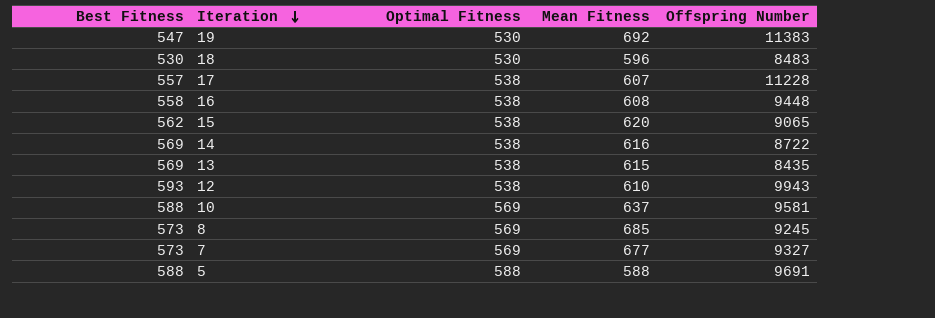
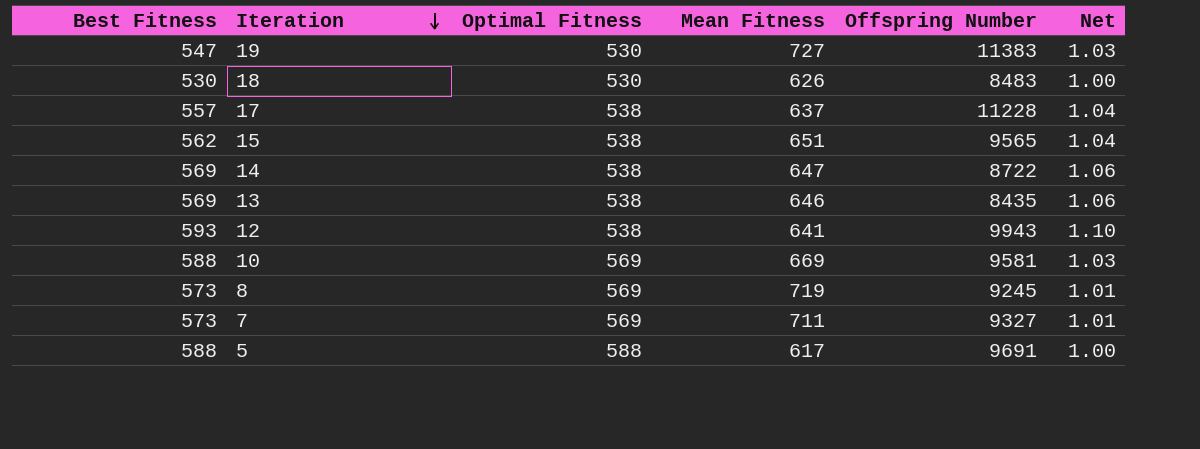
column Net | formula: none -> [Best Fitness] / [Optimal Fitness]
row 16: 558 | 538 | 608 | 9448 -> none
19 | Mean Fitness: 692 -> 727
18 | Mean Fitness: 596 -> 626
17 | Mean Fitness: 607 -> 637
15 | Mean Fitness: 620 -> 651
15 | Offspring Number: 9065 -> 9565
14 | Mean Fitness: 616 -> 647
13 | Mean Fitness: 615 -> 646
12 | Mean Fitness: 610 -> 641
10 | Mean Fitness: 637 -> 669
8 | Mean Fitness: 685 -> 719
7 | Mean Fitness: 677 -> 711
5 | Mean Fitness: 588 -> 617

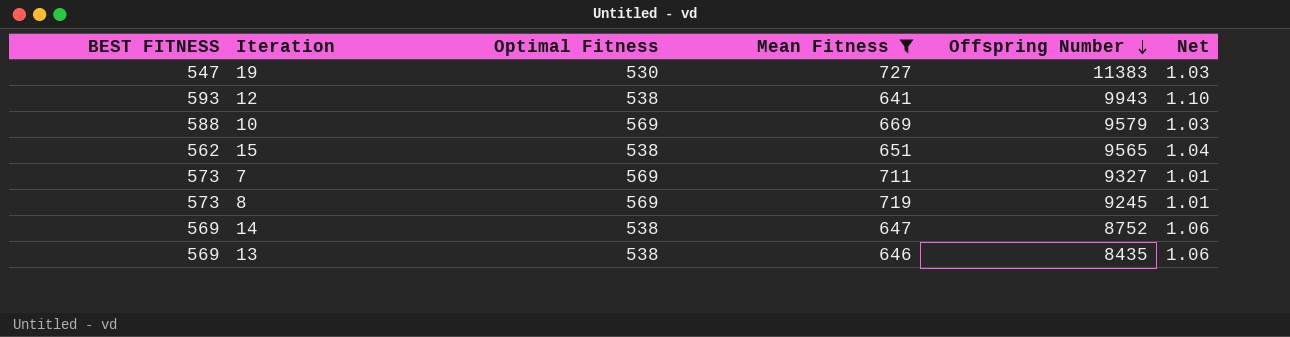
filter: none -> Mean Fitness >= 641
row order: Iteration descending -> Offspring Number descending
column name: Best Fitness -> BEST FITNESS
10 | Offspring Number: 9581 -> 9579
14 | Offspring Number: 8722 -> 8752

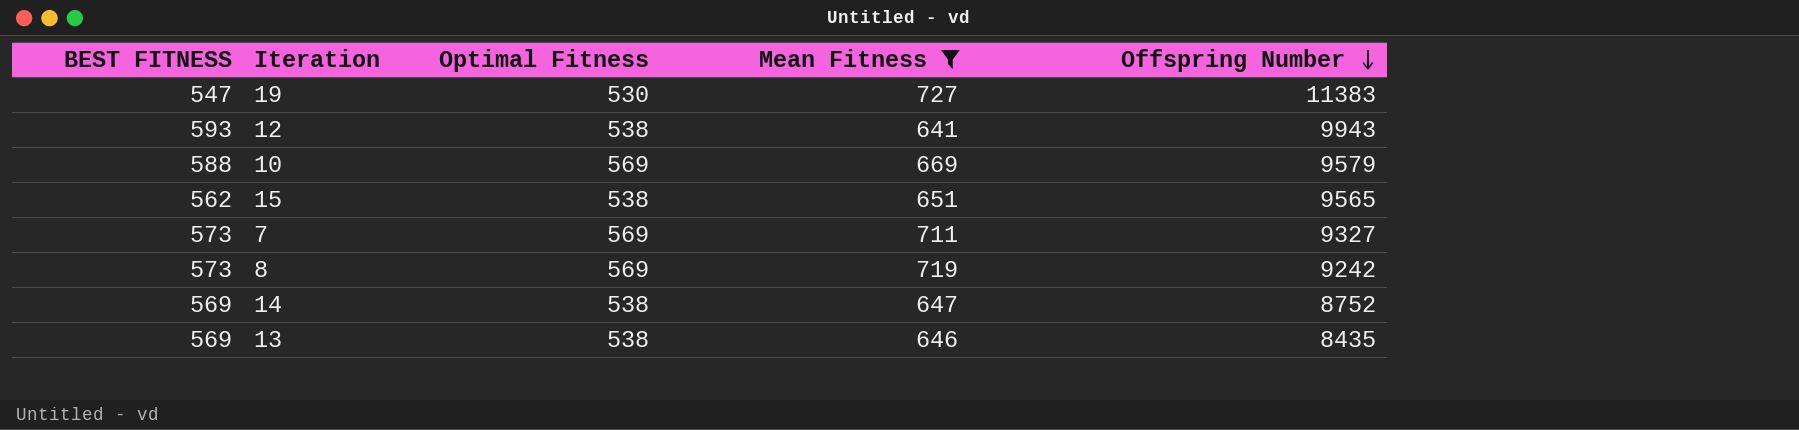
column Net | formula: [BEST FITNESS] / [Optimal Fitness] -> none
8 | Offspring Number: 9245 -> 9242

